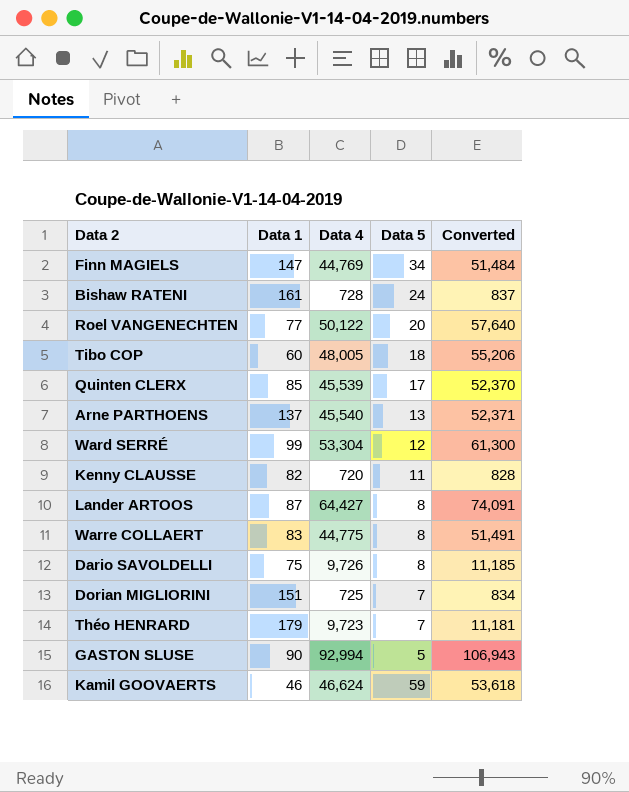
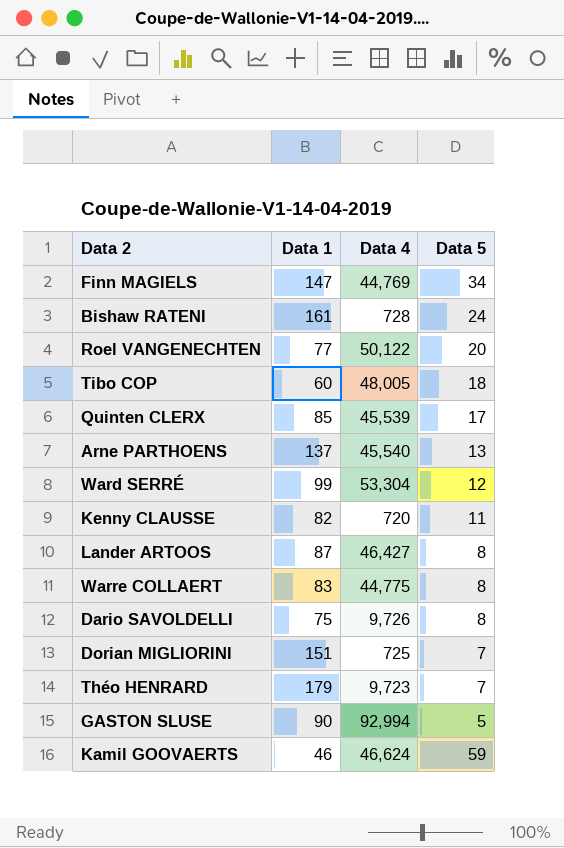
column Converted | formula: [Data 4] * 1.15 -> none
Lander ARTOOS | Data 4: 64,427 -> 46,427

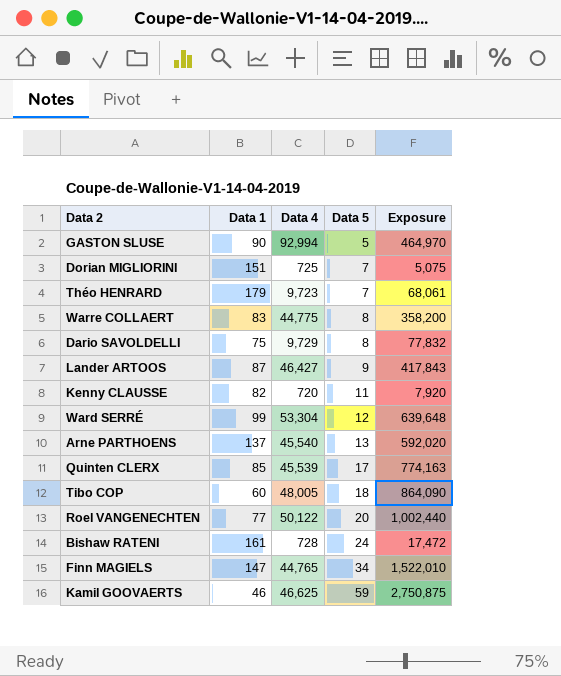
row order: none -> Data 5 ascending
column Exposure | formula: none -> [Data 4] * [Data 5]
Dario SAVOLDELLI | Data 4: 9,726 -> 9,729
Lander ARTOOS | Data 5: 8 -> 9
Finn MAGIELS | Data 4: 44,769 -> 44,765
Kamil GOOVAERTS | Data 4: 46,624 -> 46,625

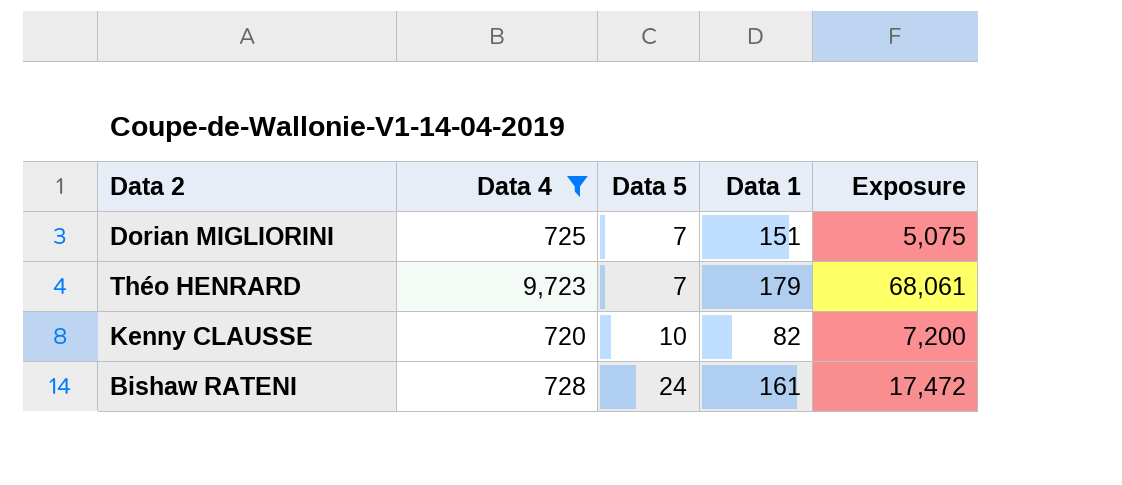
filter: none -> Data 4 <= 9,723
column Data 1 | position: 2 -> 4
Kenny CLAUSSE | Data 5: 11 -> 10
Kenny CLAUSSE | Exposure: 7,920 -> 7,200

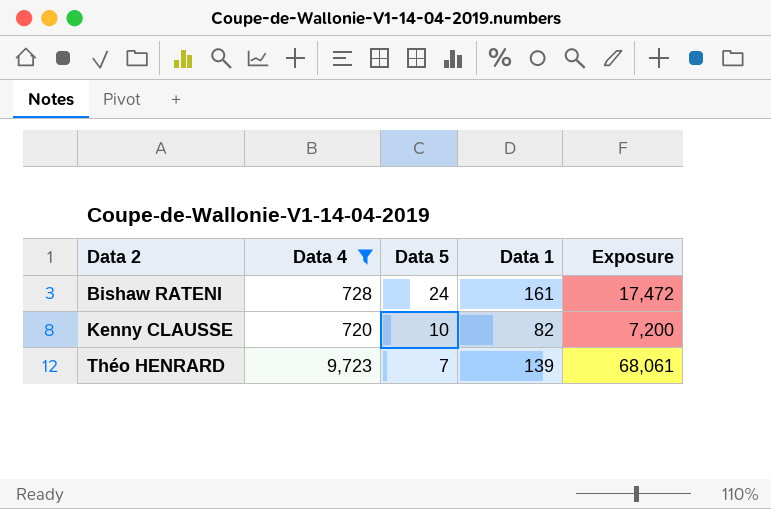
row order: Data 5 ascending -> Data 2 ascending
row Dorian MIGLIORINI: 725 | 7 | 151 | 5,075 -> none
Théo HENRARD | Data 1: 179 -> 139

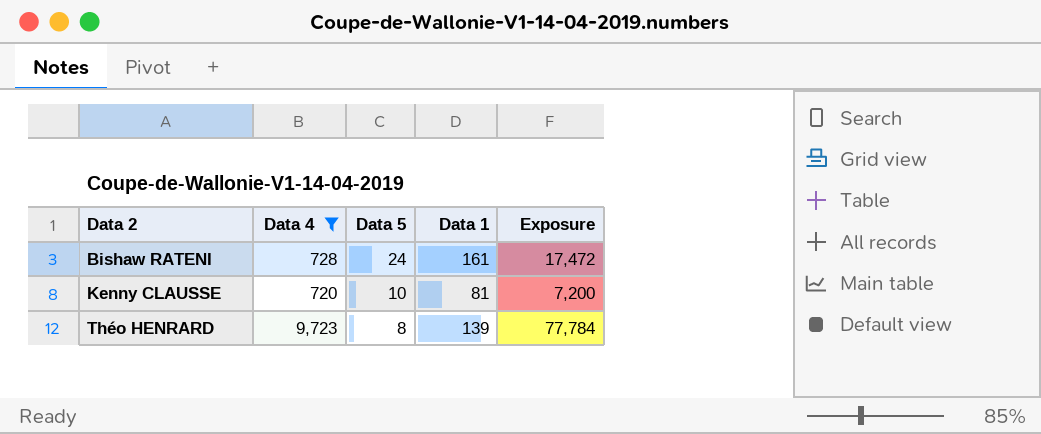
Kenny CLAUSSE | Data 1: 82 -> 81
Théo HENRARD | Data 5: 7 -> 8
Théo HENRARD | Exposure: 68,061 -> 77,784

